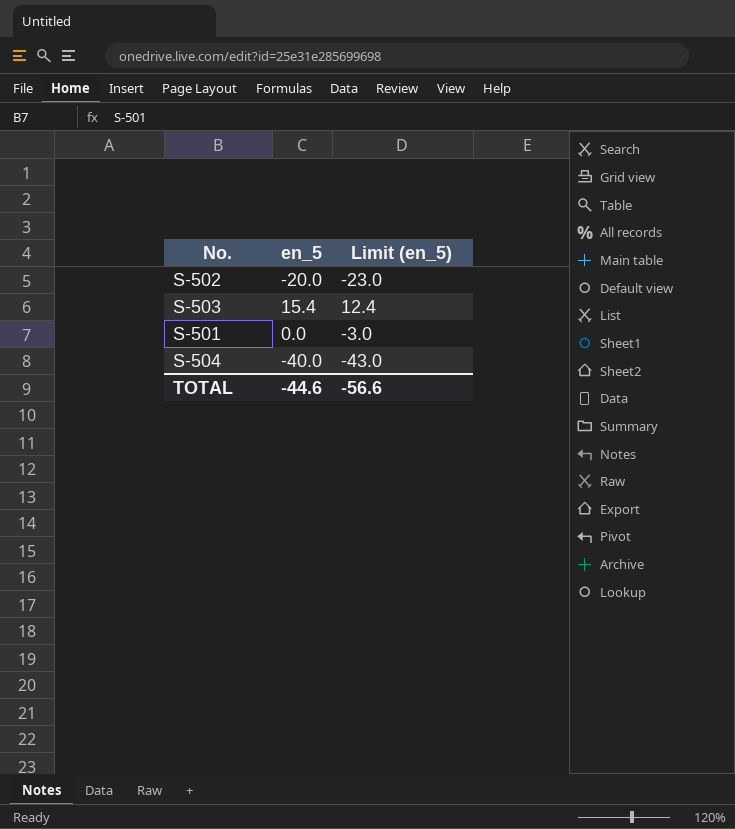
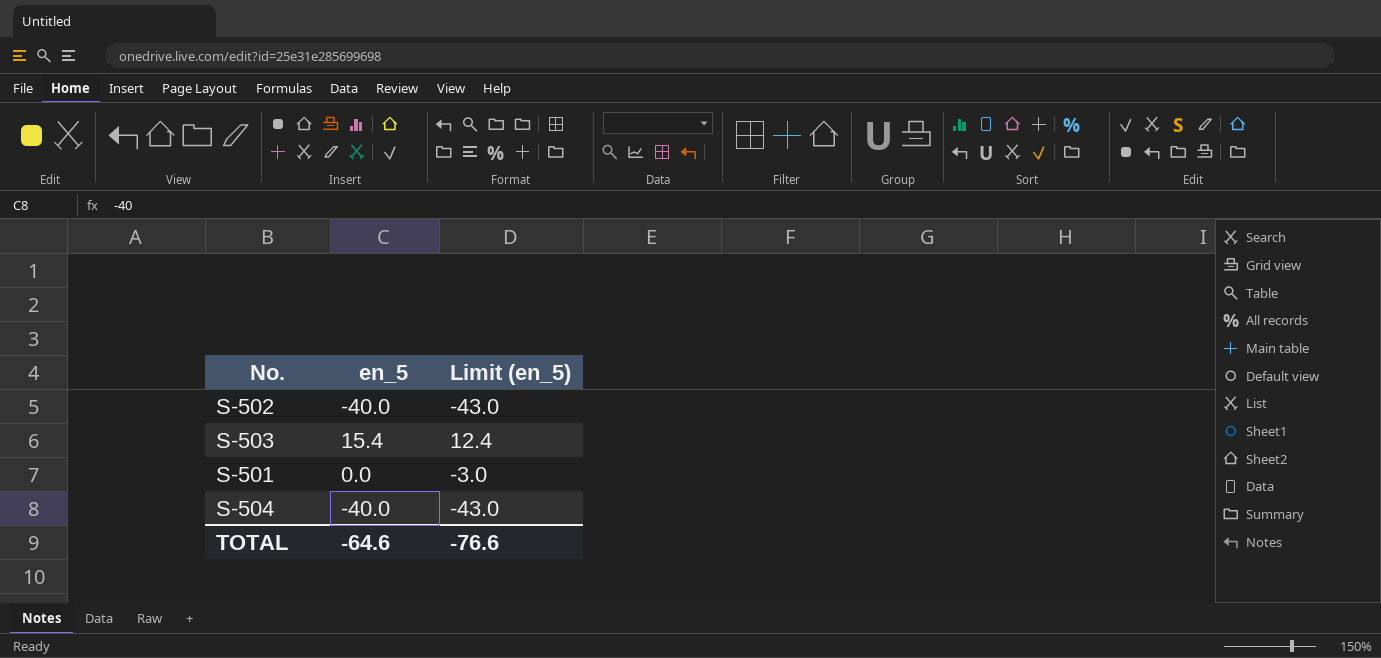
S-502 | en_5: -20.0 -> -40.0
S-502 | Limit (en_5): -23.0 -> -43.0
TOTAL | en_5: -44.6 -> -64.6
TOTAL | Limit (en_5): -56.6 -> -76.6

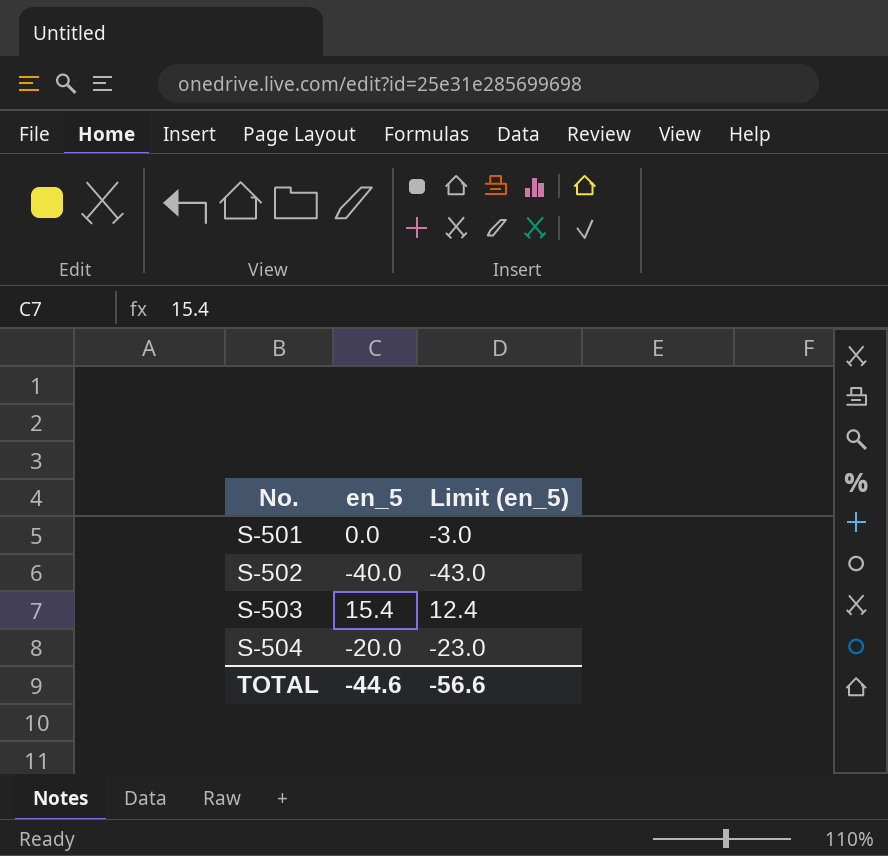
row order: none -> No. ascending
S-504 | en_5: -40.0 -> -20.0
S-504 | Limit (en_5): -43.0 -> -23.0
TOTAL | en_5: -64.6 -> -44.6
TOTAL | Limit (en_5): -76.6 -> -56.6

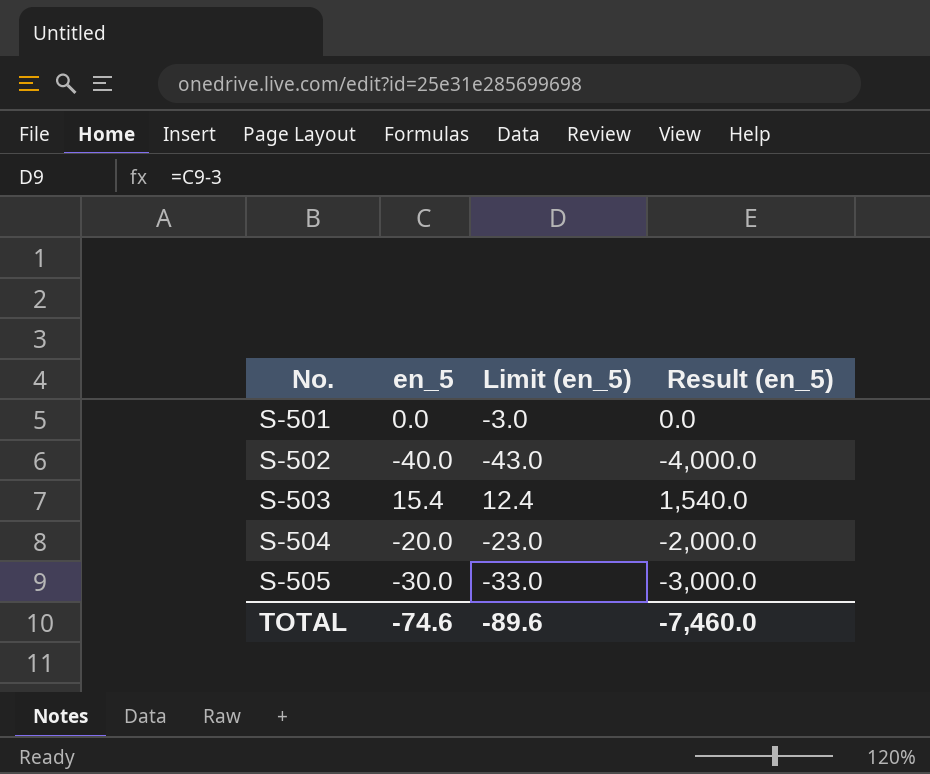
column Result (en_5) | formula: none -> [en_5] * 100
row S-505: none -> -30.0 | -33.0 | -3,000.0
TOTAL | en_5: -44.6 -> -74.6
TOTAL | Limit (en_5): -56.6 -> -89.6

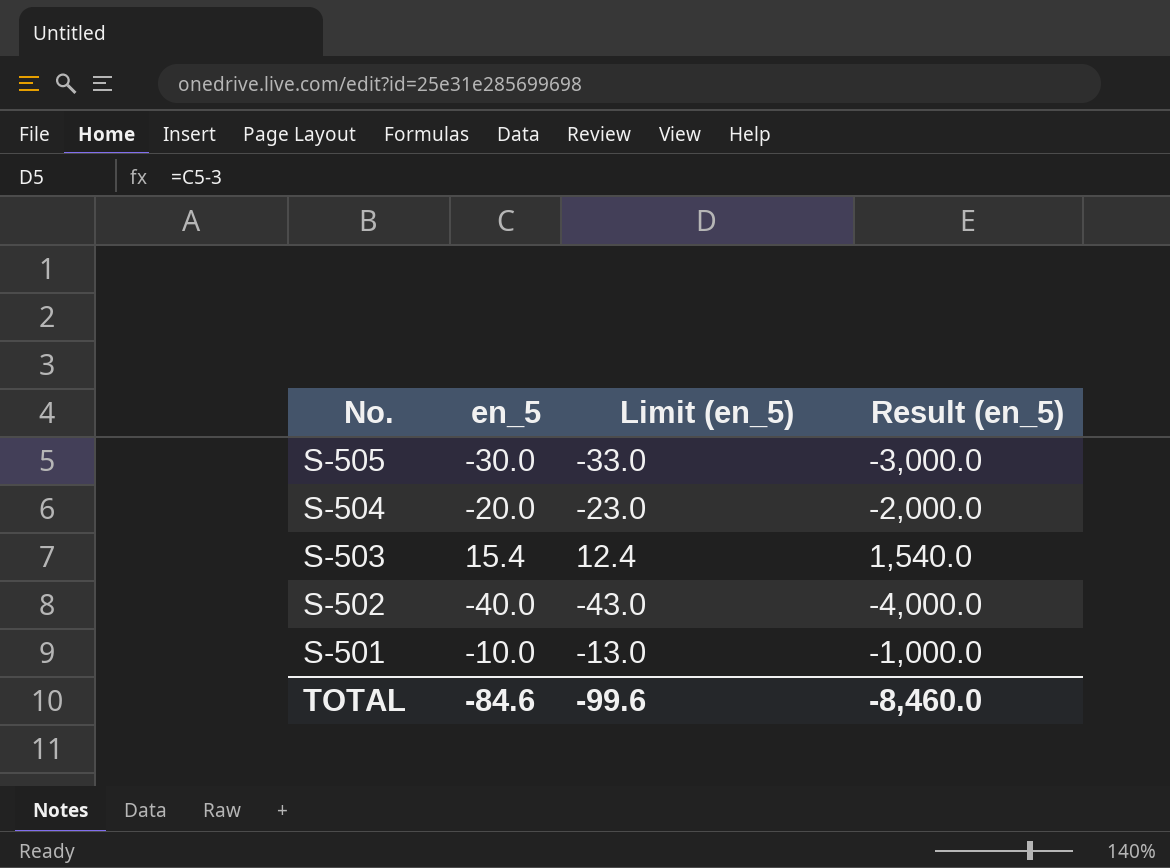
row order: No. ascending -> No. descending
S-501 | en_5: 0.0 -> -10.0
S-501 | Limit (en_5): -3.0 -> -13.0
S-501 | Result (en_5): 0.0 -> -1,000.0
TOTAL | en_5: -74.6 -> -84.6
TOTAL | Limit (en_5): -89.6 -> -99.6
TOTAL | Result (en_5): -7,460.0 -> -8,460.0

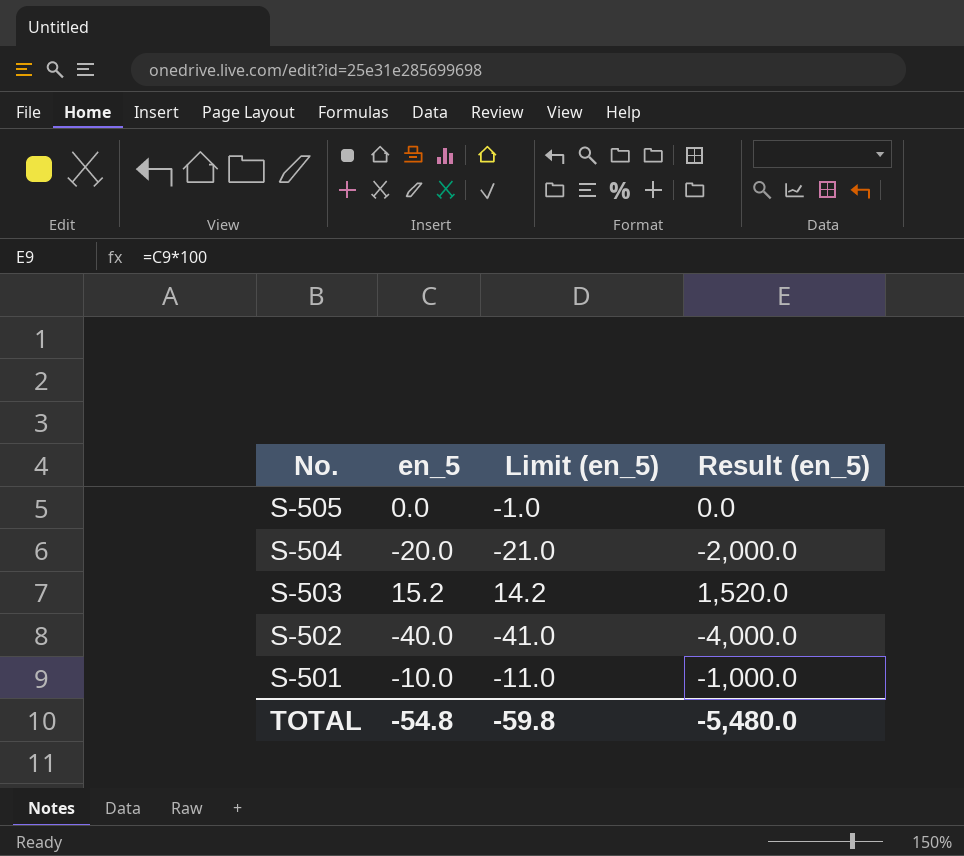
column Limit (en_5) | formula: [en_5] - 3 -> [en_5] - 1
S-505 | en_5: -30.0 -> 0.0
S-505 | Result (en_5): -3,000.0 -> 0.0
S-503 | en_5: 15.4 -> 15.2
S-503 | Result (en_5): 1,540.0 -> 1,520.0
TOTAL | en_5: -84.6 -> -54.8
TOTAL | Limit (en_5): -99.6 -> -59.8
TOTAL | Result (en_5): -8,460.0 -> -5,480.0

